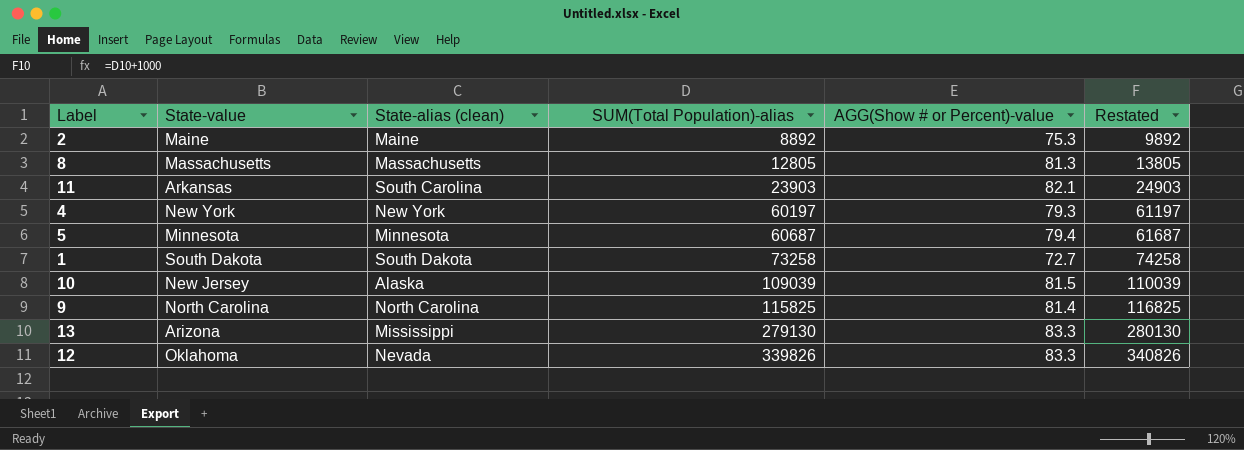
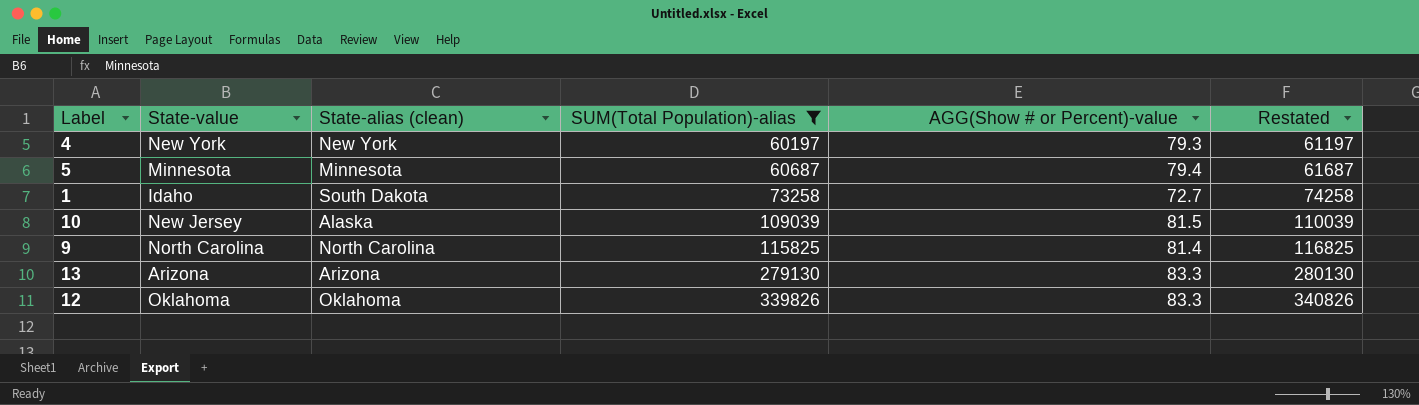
filter: none -> SUM(Total Population)-alias >= 60197
1 | State-value: South Dakota -> Idaho
13 | State-alias (clean): Mississippi -> Arizona
12 | State-alias (clean): Nevada -> Oklahoma

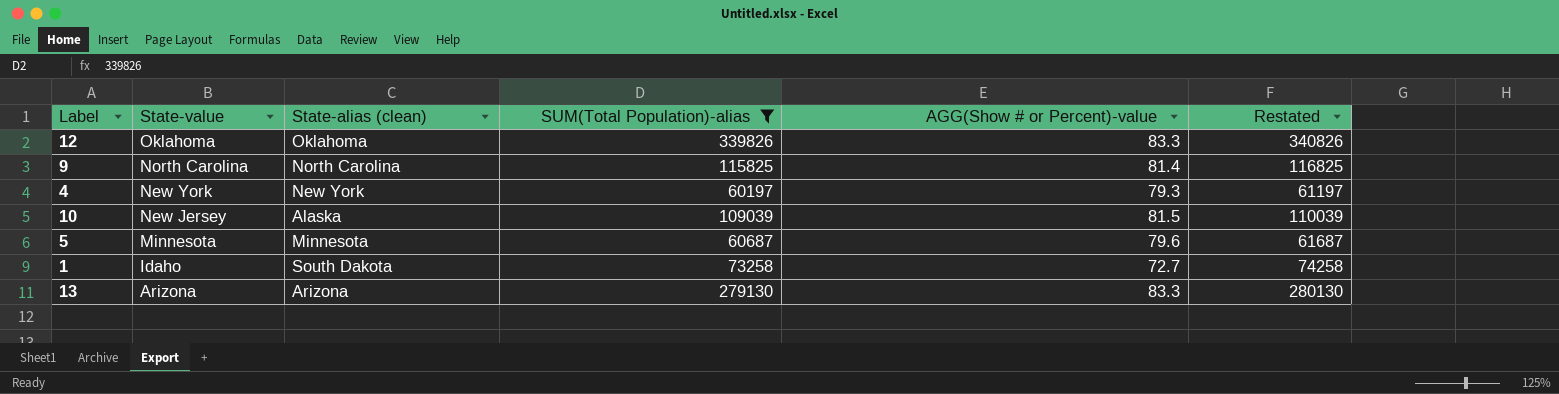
row order: SUM(Total Population)-alias ascending -> State-value descending
5 | AGG(Show # or Percent)-value: 79.4 -> 79.6

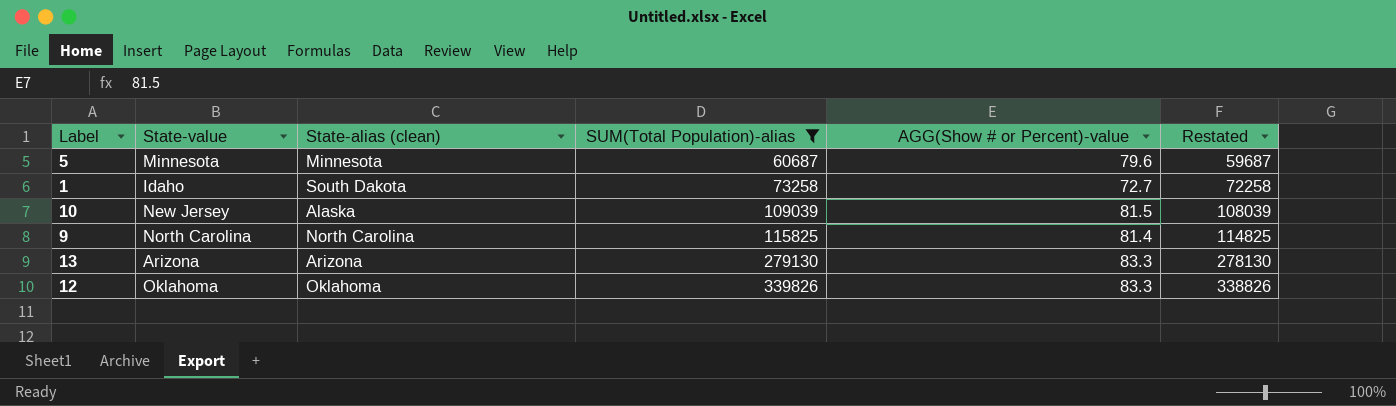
row order: State-value descending -> SUM(Total Population)-alias ascending
column Restated | formula: [SUM(Total Population)-alias] + 1000 -> [SUM(Total Population)-alias] - 1000
row 4: New York | New York | 60197 | 79.3 | 61197 -> none

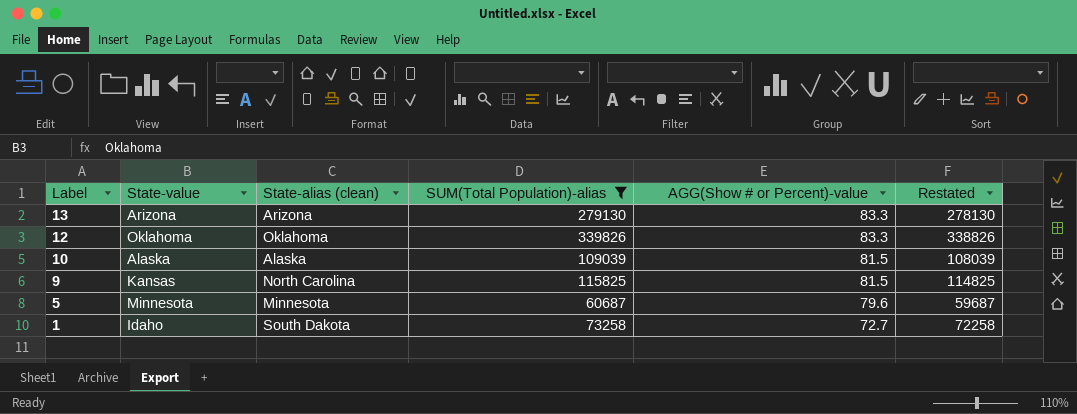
row order: SUM(Total Population)-alias ascending -> Label descending
10 | State-value: New Jersey -> Alaska
9 | State-value: North Carolina -> Kansas
9 | AGG(Show # or Percent)-value: 81.4 -> 81.5

